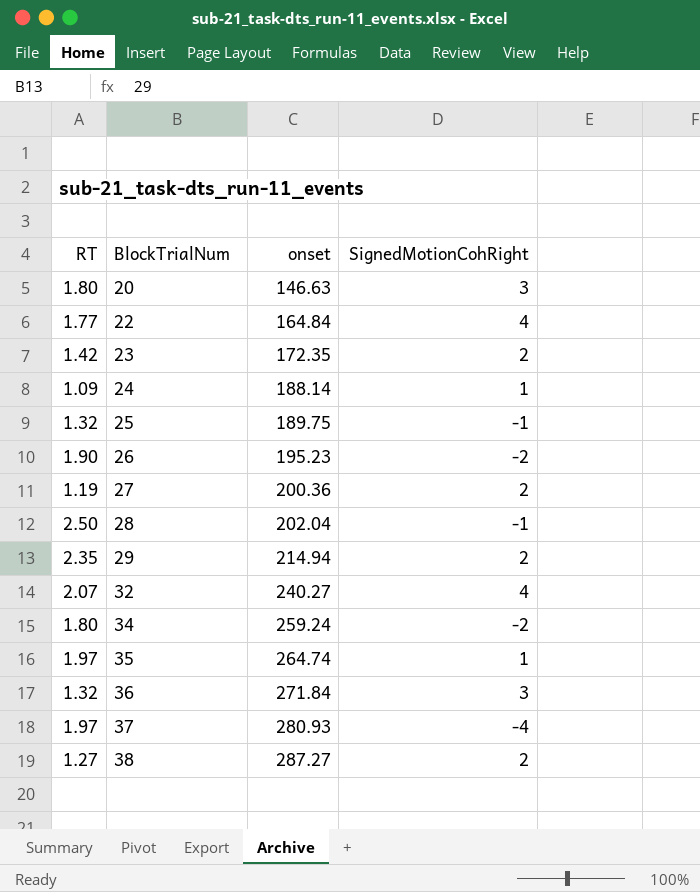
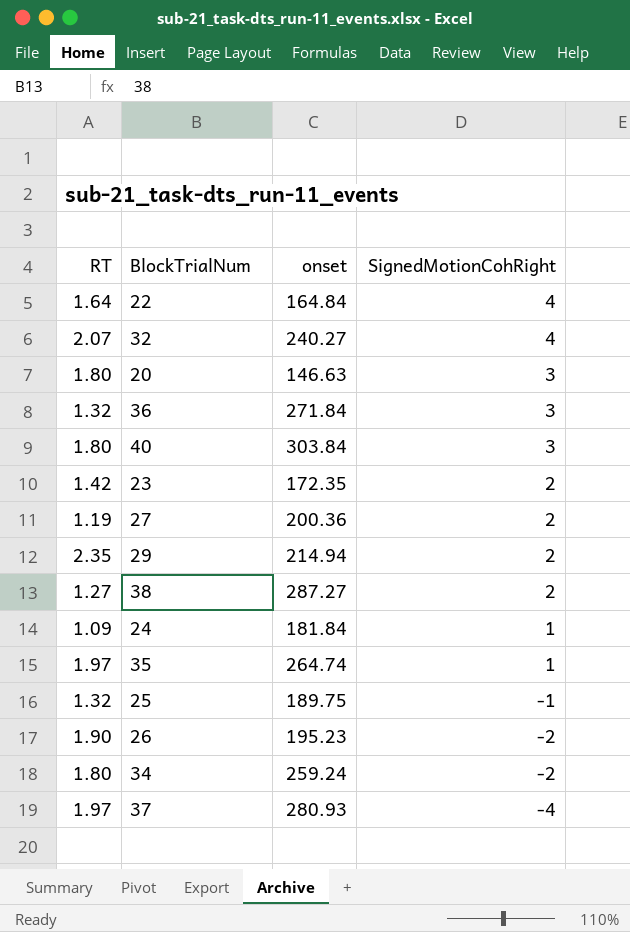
row order: BlockTrialNum ascending -> SignedMotionCohRight descending
row 28: 2.50 | 202.04 | -1 -> none
22 | RT: 1.77 -> 1.64
row 40: none -> 1.80 | 303.84 | 3
24 | onset: 188.14 -> 181.84

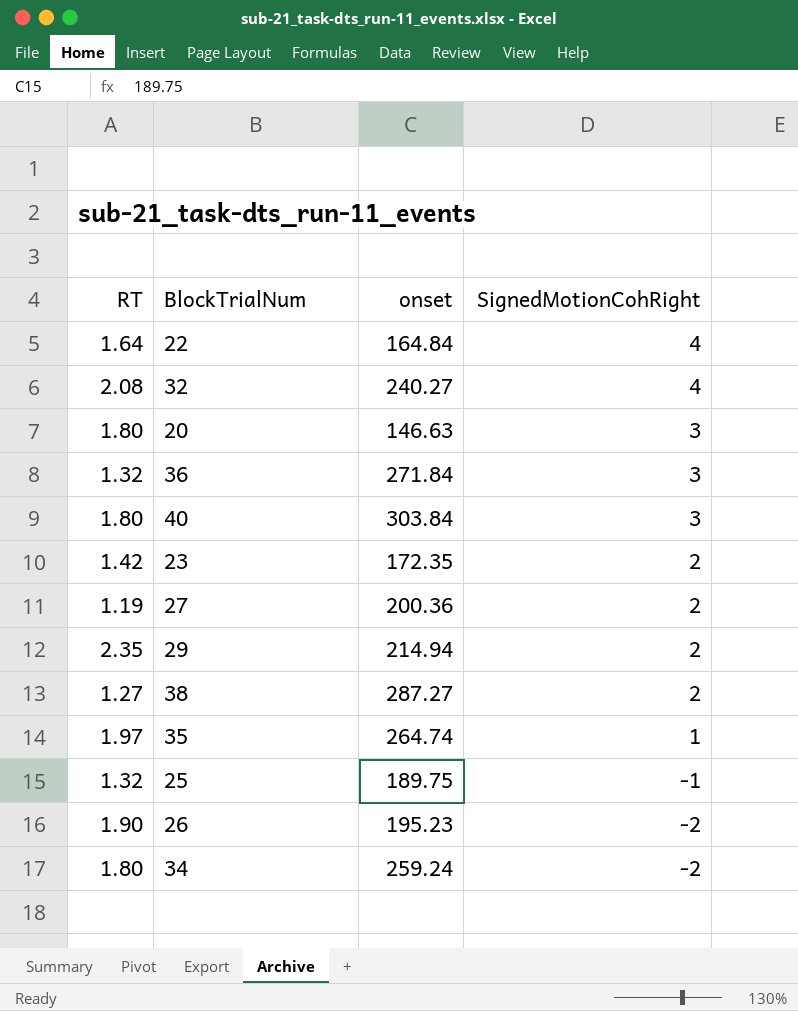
row 24: 1.09 | 181.84 | 1 -> none
row 37: 1.97 | 280.93 | -4 -> none
32 | RT: 2.07 -> 2.08

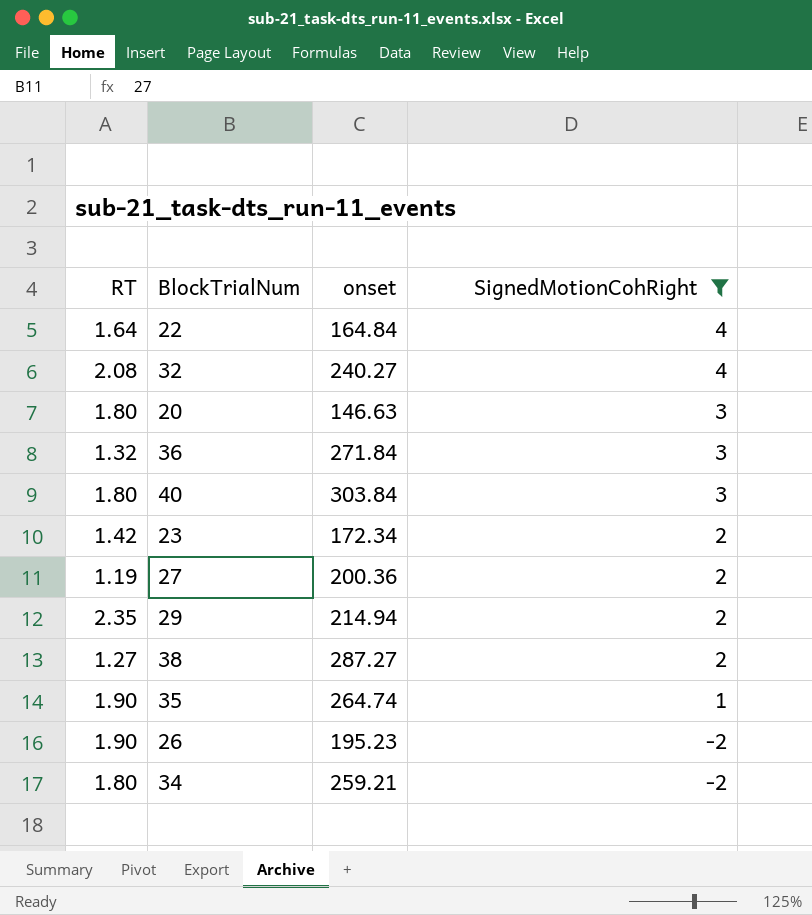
filter: none -> SignedMotionCohRight != -1
23 | onset: 172.35 -> 172.34
35 | RT: 1.97 -> 1.90
34 | onset: 259.24 -> 259.21

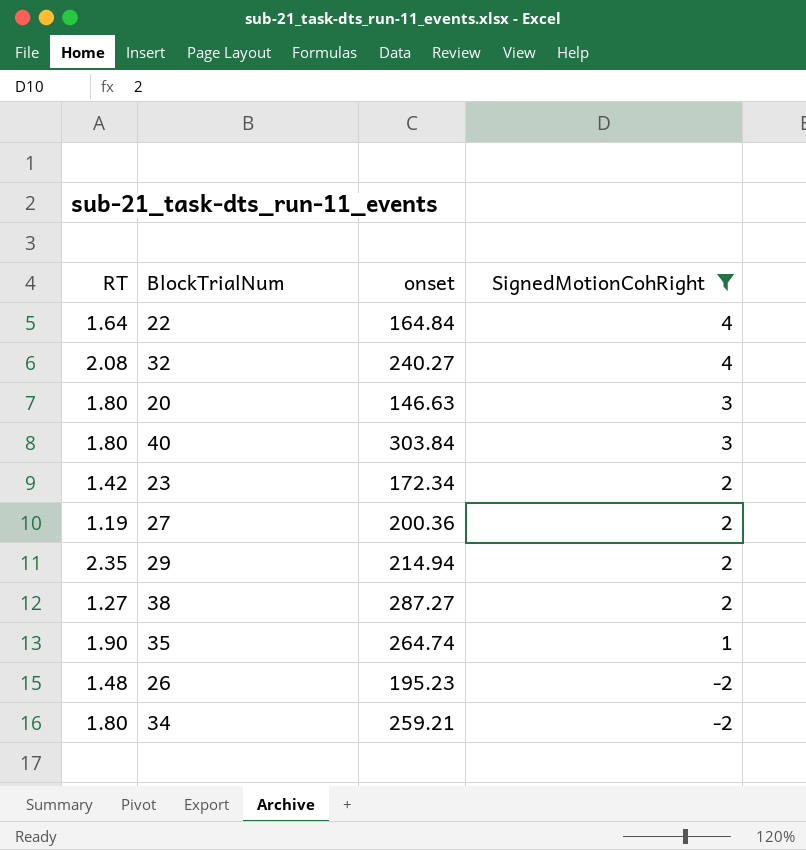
row 36: 1.32 | 271.84 | 3 -> none
26 | RT: 1.90 -> 1.48

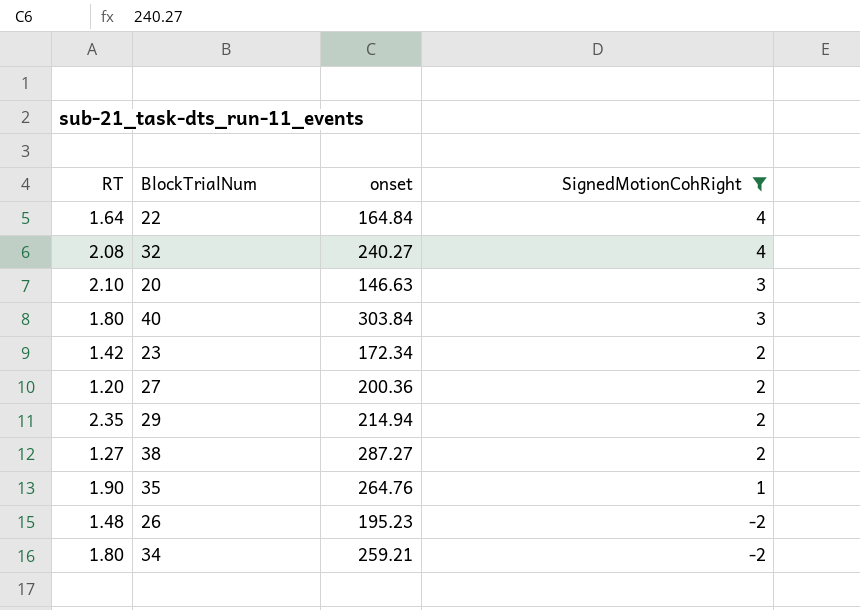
20 | RT: 1.80 -> 2.10
27 | RT: 1.19 -> 1.20
35 | onset: 264.74 -> 264.76

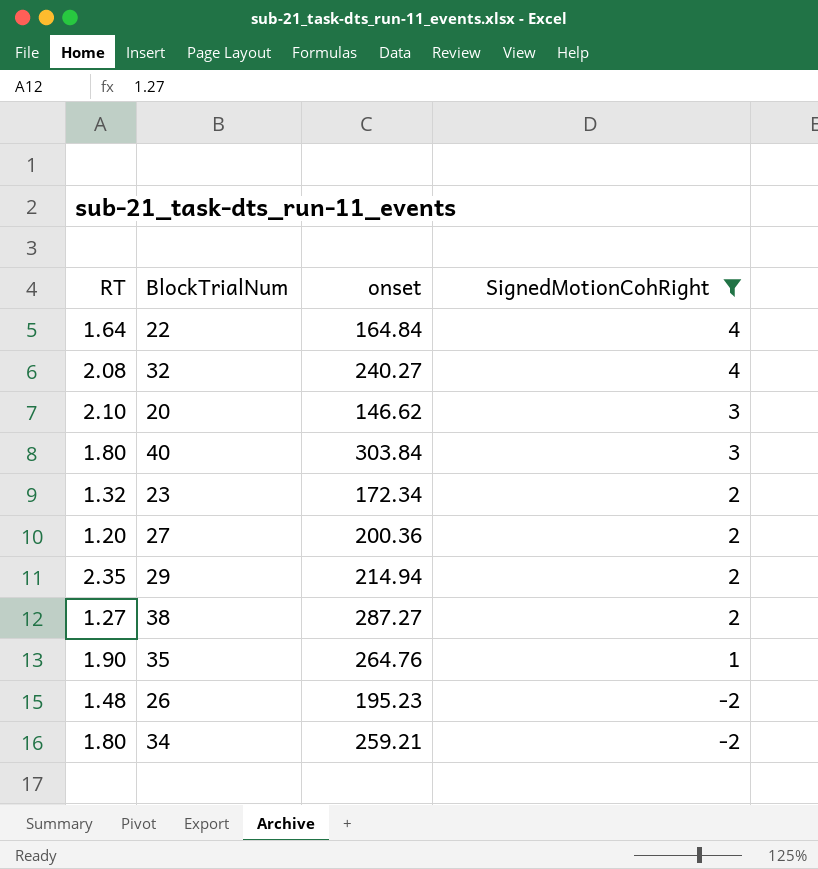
20 | onset: 146.63 -> 146.62
23 | RT: 1.42 -> 1.32

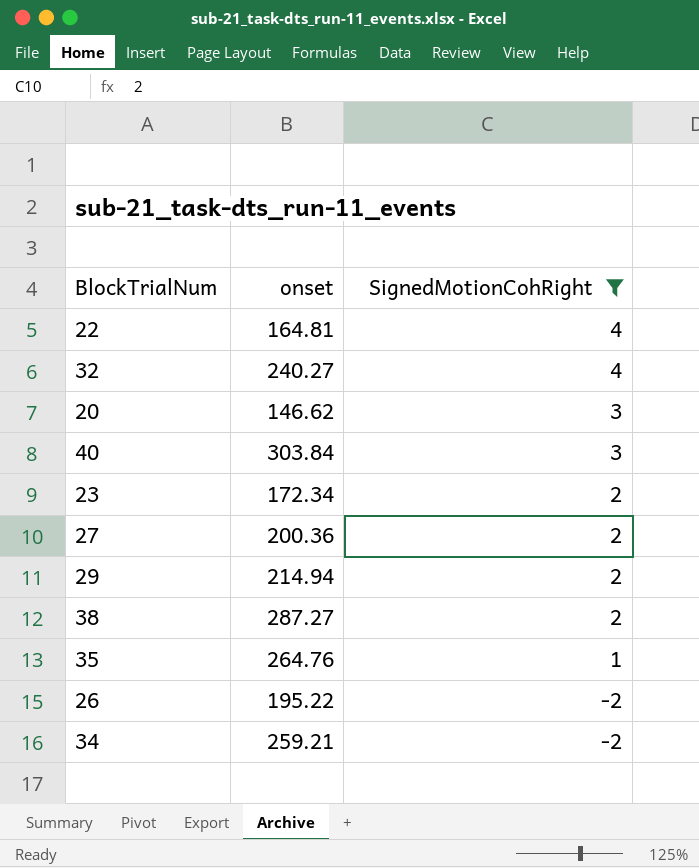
column RT | position: 1 -> none
22 | onset: 164.84 -> 164.81
26 | onset: 195.23 -> 195.22

